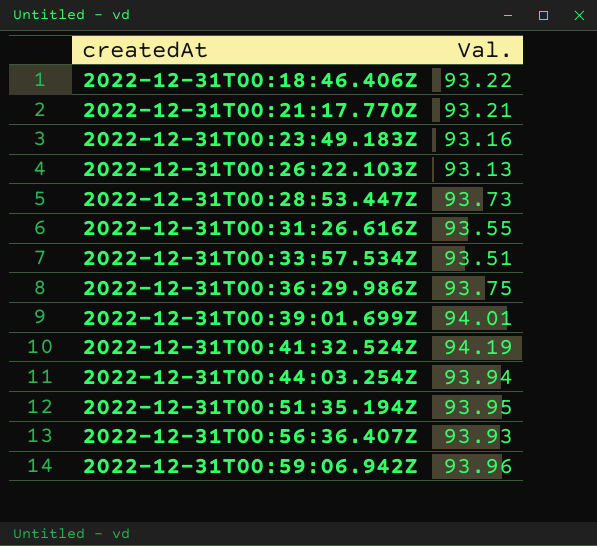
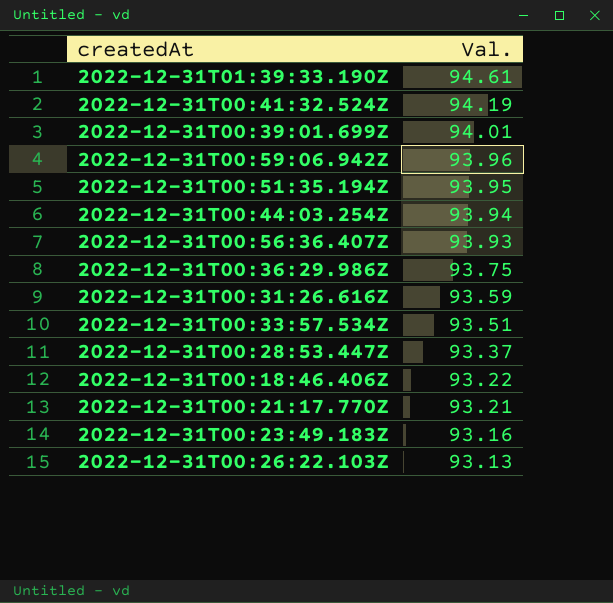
row order: createdAt ascending -> Val. descending
row 2022-12-31T01:39:33.190Z: none -> 94.61
2022-12-31T00:31:26.616Z | Val.: 93.55 -> 93.59
2022-12-31T00:28:53.447Z | Val.: 93.73 -> 93.37

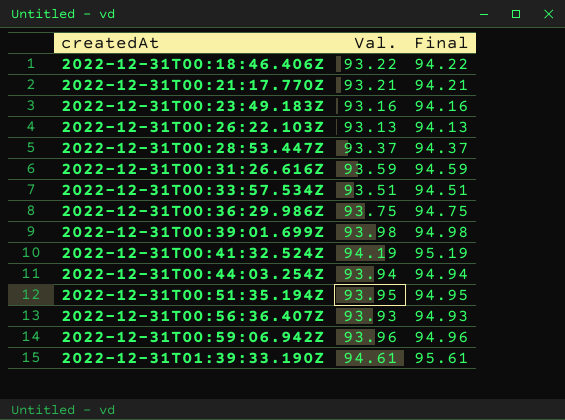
row order: Val. descending -> createdAt ascending
column Final | formula: none -> [Val.] + 1
2022-12-31T00:39:01.699Z | Val.: 94.01 -> 93.98

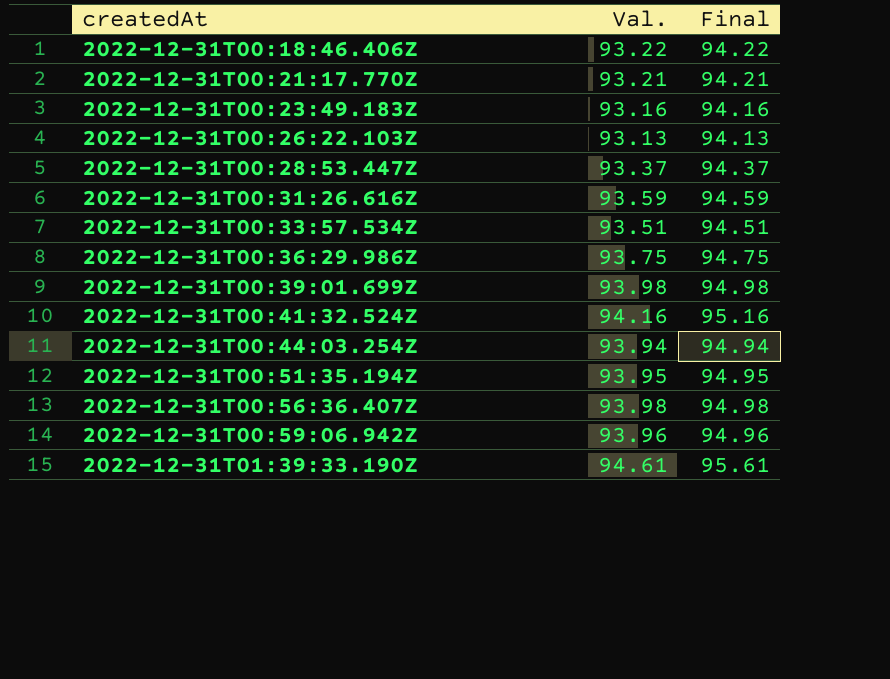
2022-12-31T00:41:32.524Z | Val.: 94.19 -> 94.16
2022-12-31T00:41:32.524Z | Final: 95.19 -> 95.16
2022-12-31T00:56:36.407Z | Val.: 93.93 -> 93.98
2022-12-31T00:56:36.407Z | Final: 94.93 -> 94.98

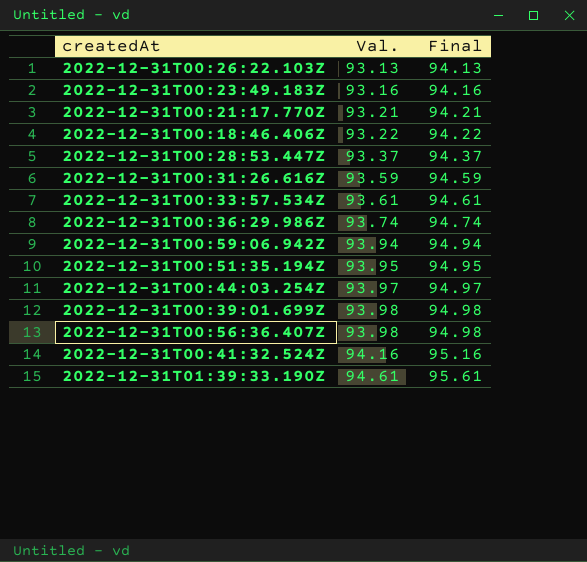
row order: createdAt ascending -> Val. ascending
2022-12-31T00:33:57.534Z | Val.: 93.51 -> 93.61
2022-12-31T00:33:57.534Z | Final: 94.51 -> 94.61
2022-12-31T00:36:29.986Z | Val.: 93.75 -> 93.74
2022-12-31T00:36:29.986Z | Final: 94.75 -> 94.74
2022-12-31T00:59:06.942Z | Val.: 93.96 -> 93.94
2022-12-31T00:59:06.942Z | Final: 94.96 -> 94.94
2022-12-31T00:44:03.254Z | Val.: 93.94 -> 93.97
2022-12-31T00:44:03.254Z | Final: 94.94 -> 94.97

